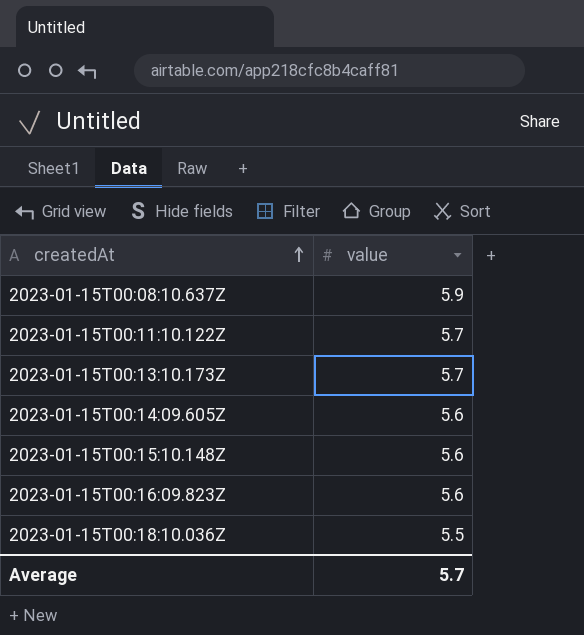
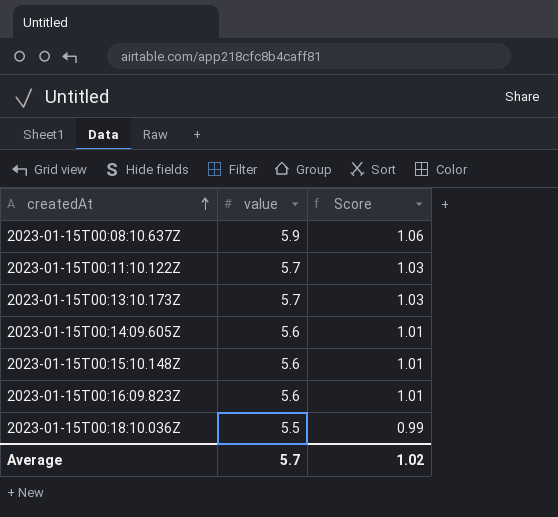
column Score | formula: none -> [value] * 0.18

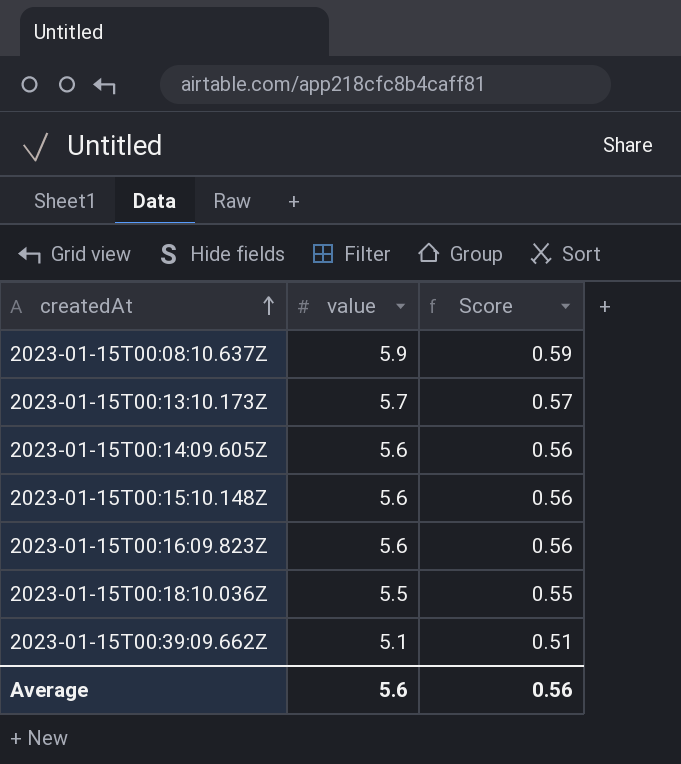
column Score | formula: [value] * 0.18 -> [value] * 0.1
row 2023-01-15T00:11:10.122Z: 5.7 | 1.03 -> none
row 2023-01-15T00:39:09.662Z: none -> 5.1 | 0.51
Average | value: 5.7 -> 5.6
Average | Score: 1.02 -> 0.56

